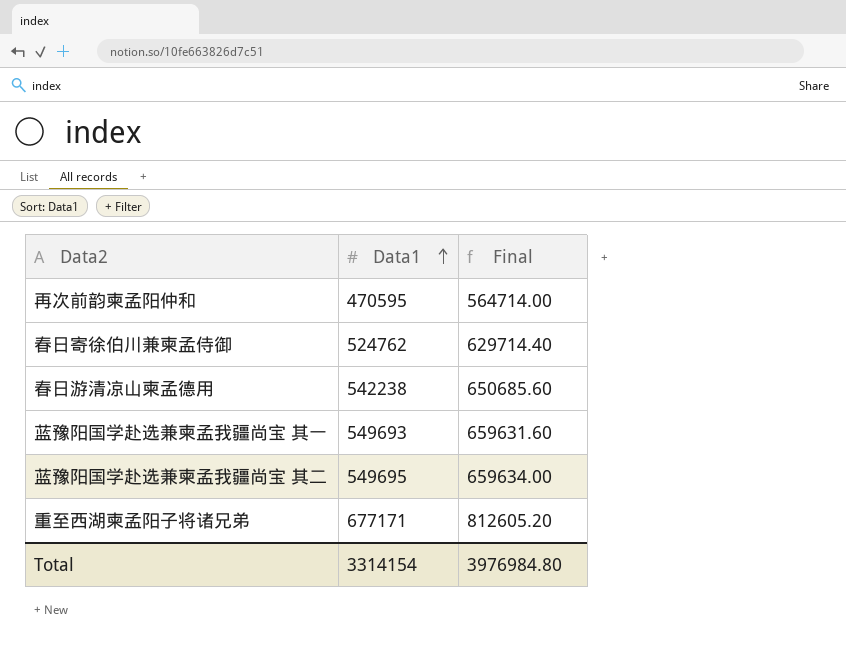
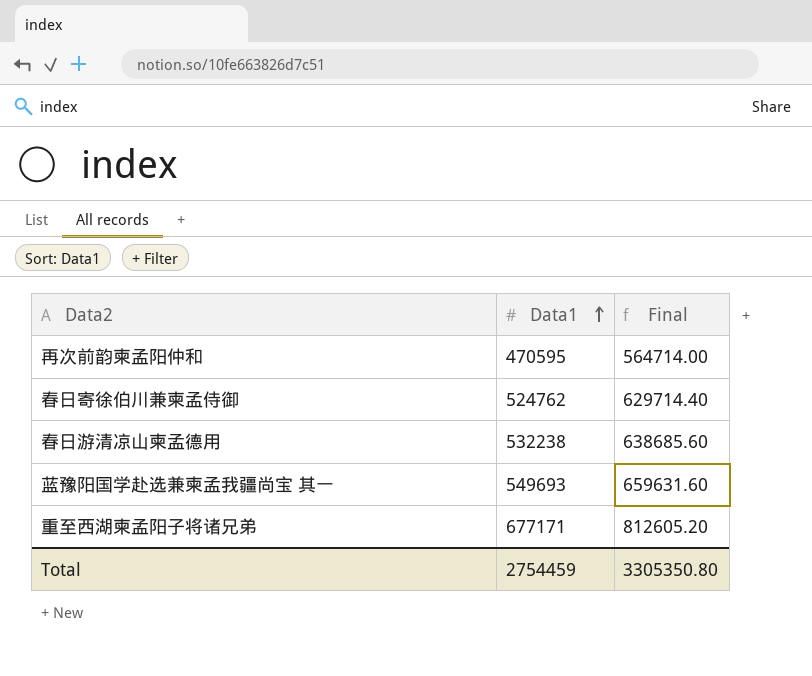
row 蓝豫阳国学赴选兼柬孟我疆尚宝 其二: 549695 | 659634.00 -> none
春日游清凉山柬孟德用 | Data1: 542238 -> 532238
春日游清凉山柬孟德用 | Final: 650685.60 -> 638685.60
Total | Data1: 3314154 -> 2754459
Total | Final: 3976984.80 -> 3305350.80

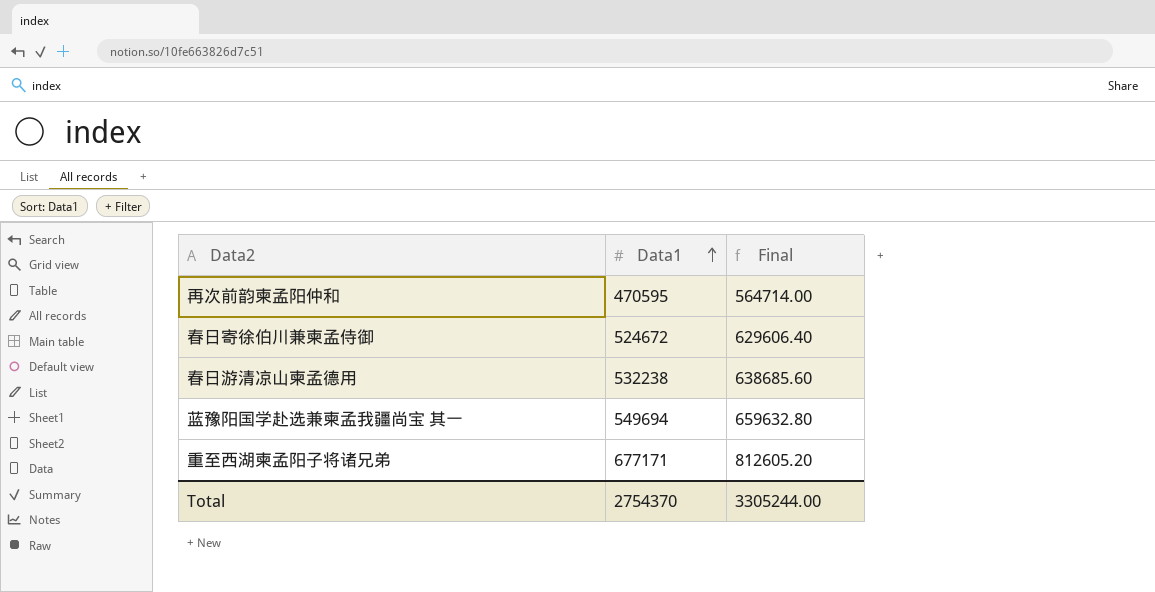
春日寄徐伯川兼柬孟侍御 | Data1: 524762 -> 524672
春日寄徐伯川兼柬孟侍御 | Final: 629714.40 -> 629606.40
蓝豫阳国学赴选兼柬孟我疆尚宝 其一 | Data1: 549693 -> 549694
蓝豫阳国学赴选兼柬孟我疆尚宝 其一 | Final: 659631.60 -> 659632.80
Total | Data1: 2754459 -> 2754370
Total | Final: 3305350.80 -> 3305244.00

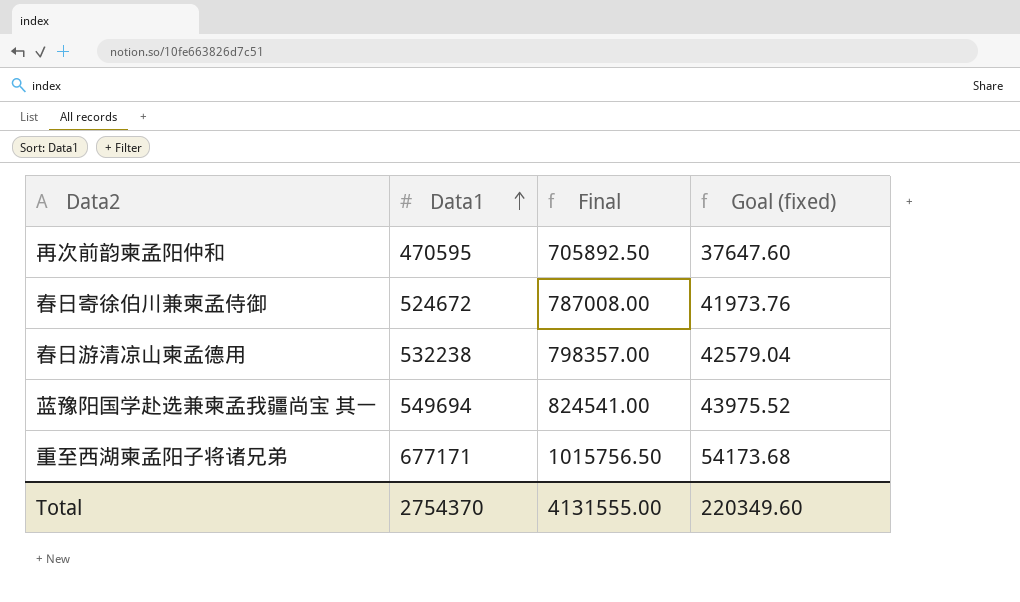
column Final | formula: [Data1] * 1.2 -> [Data1] * 1.5
column Goal (fixed) | formula: none -> [Data1] * 0.08
Total | Final: 3305244.00 -> 4131555.00

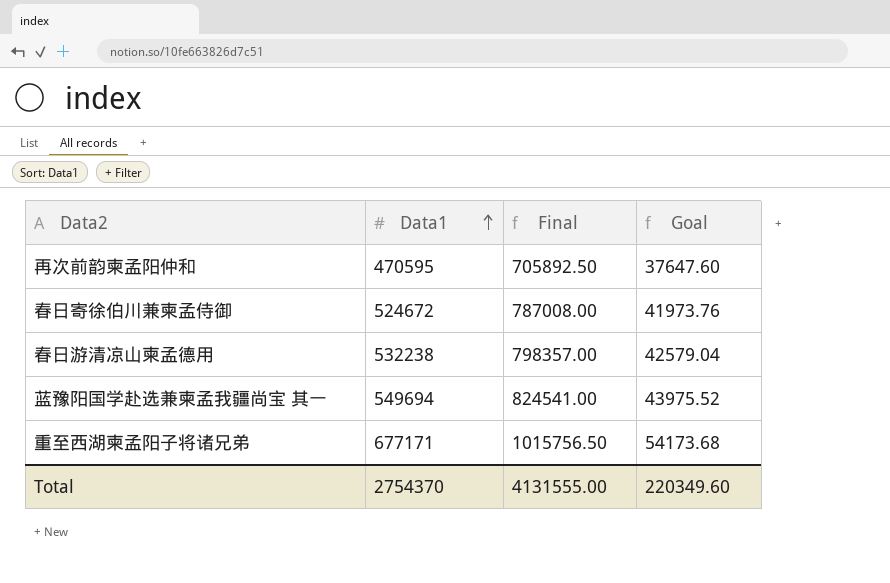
column name: Goal (fixed) -> Goal

